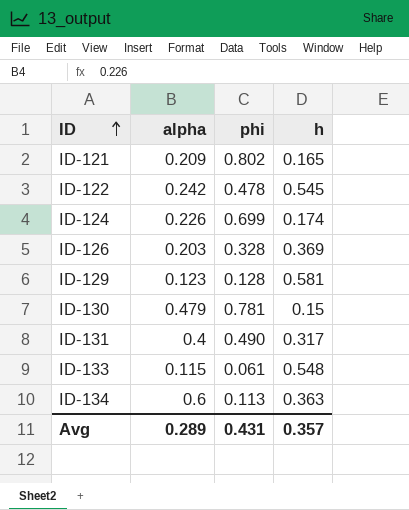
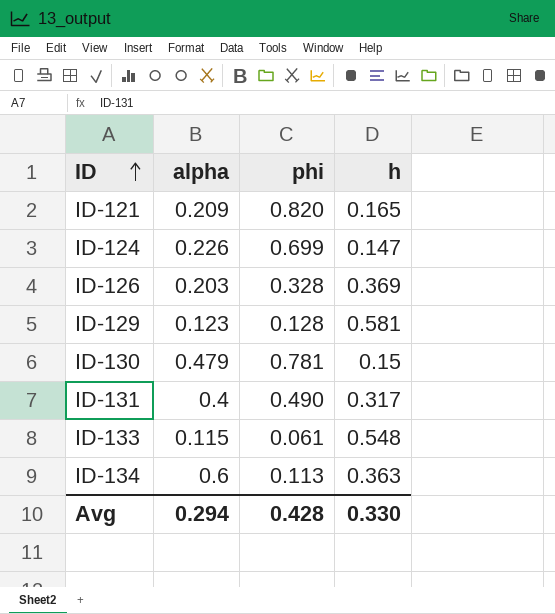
row ID-122: 0.242 | 0.478 | 0.545 -> none
ID-121 | phi: 0.802 -> 0.820
ID-124 | h: 0.174 -> 0.147
Avg | alpha: 0.289 -> 0.294
Avg | phi: 0.431 -> 0.428
Avg | h: 0.357 -> 0.330

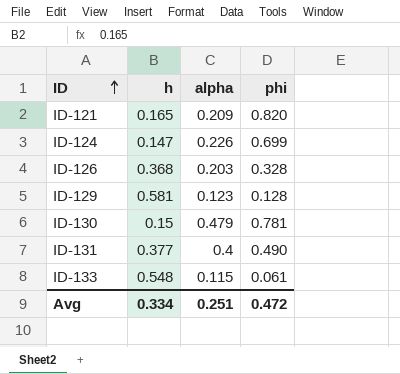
column h | position: 4 -> 2
row ID-134: 0.6 | 0.113 | 0.363 -> none
ID-126 | h: 0.369 -> 0.368
ID-131 | h: 0.317 -> 0.377
Avg | h: 0.330 -> 0.334
Avg | alpha: 0.294 -> 0.251
Avg | phi: 0.428 -> 0.472

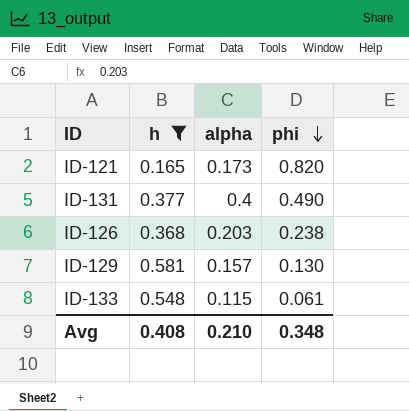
filter: none -> h >= 0.165
row order: ID ascending -> phi descending
ID-121 | alpha: 0.209 -> 0.173
ID-126 | phi: 0.328 -> 0.238
ID-129 | alpha: 0.123 -> 0.157
ID-129 | phi: 0.128 -> 0.130
Avg | h: 0.334 -> 0.408
Avg | alpha: 0.251 -> 0.210
Avg | phi: 0.472 -> 0.348

